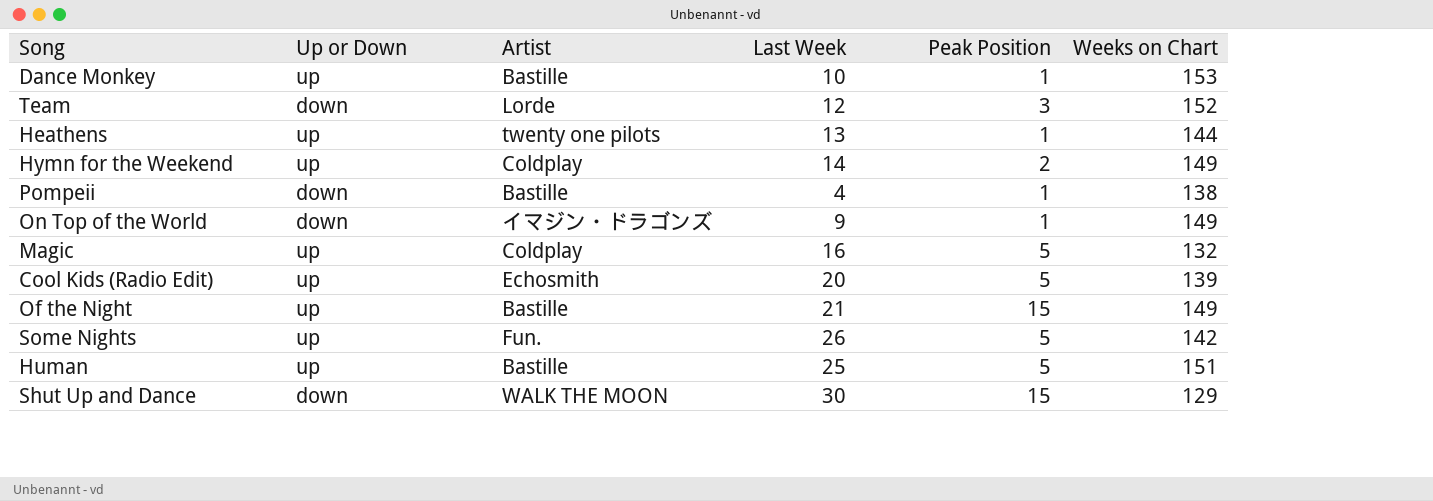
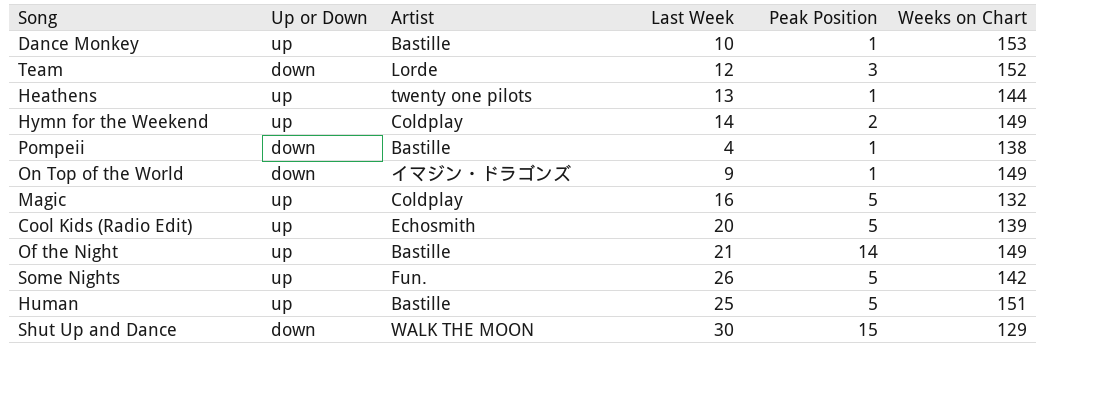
Of the Night | Peak Position: 15 -> 14

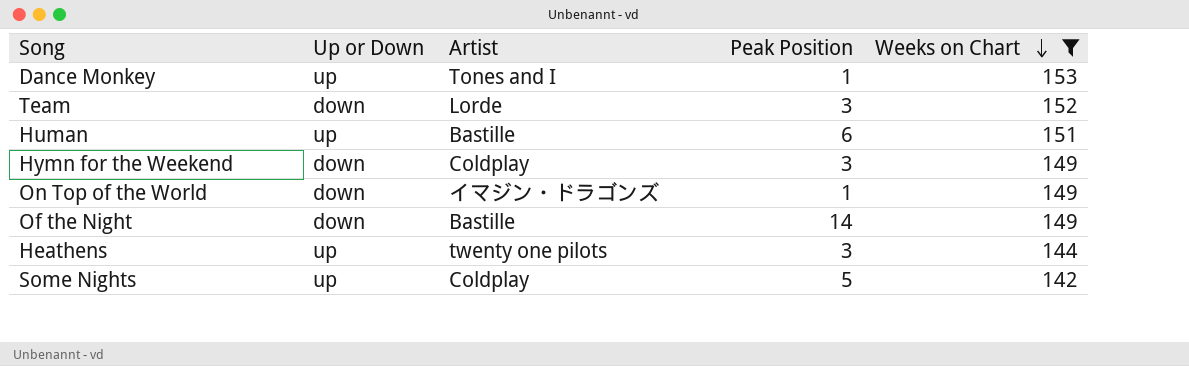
filter: none -> Weeks on Chart >= 142
row order: none -> Weeks on Chart descending
column Last Week | position: 4 -> none
Dance Monkey | Artist: Bastille -> Tones and I
Human | Peak Position: 5 -> 6
Hymn for the Weekend | Up or Down: up -> down
Hymn for the Weekend | Peak Position: 2 -> 3
Of the Night | Up or Down: up -> down
Heathens | Peak Position: 1 -> 3
Some Nights | Artist: Fun. -> Coldplay

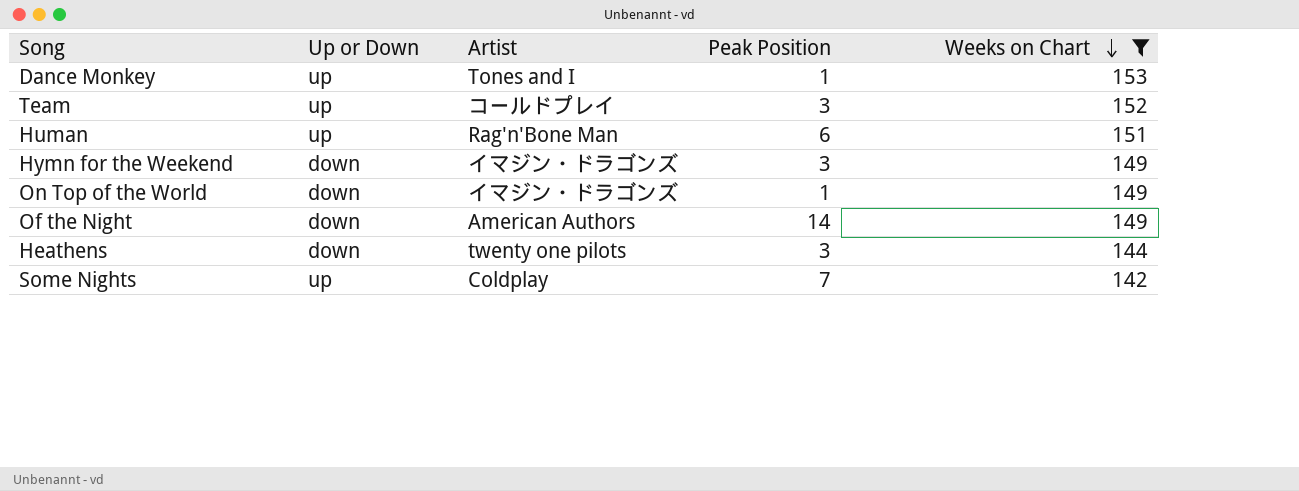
Team | Up or Down: down -> up
Team | Artist: Lorde -> コールドプレイ
Human | Artist: Bastille -> Rag'n'Bone Man
Hymn for the Weekend | Artist: Coldplay -> イマジン・ドラゴンズ
Of the Night | Artist: Bastille -> American Authors
Heathens | Up or Down: up -> down
Some Nights | Peak Position: 5 -> 7

